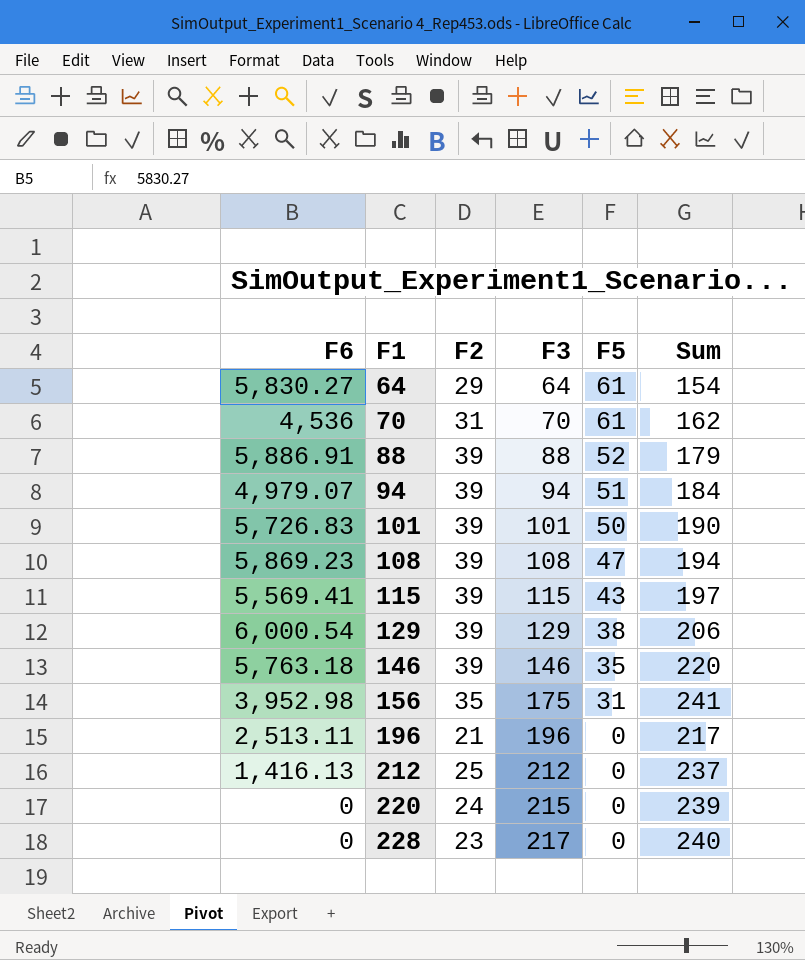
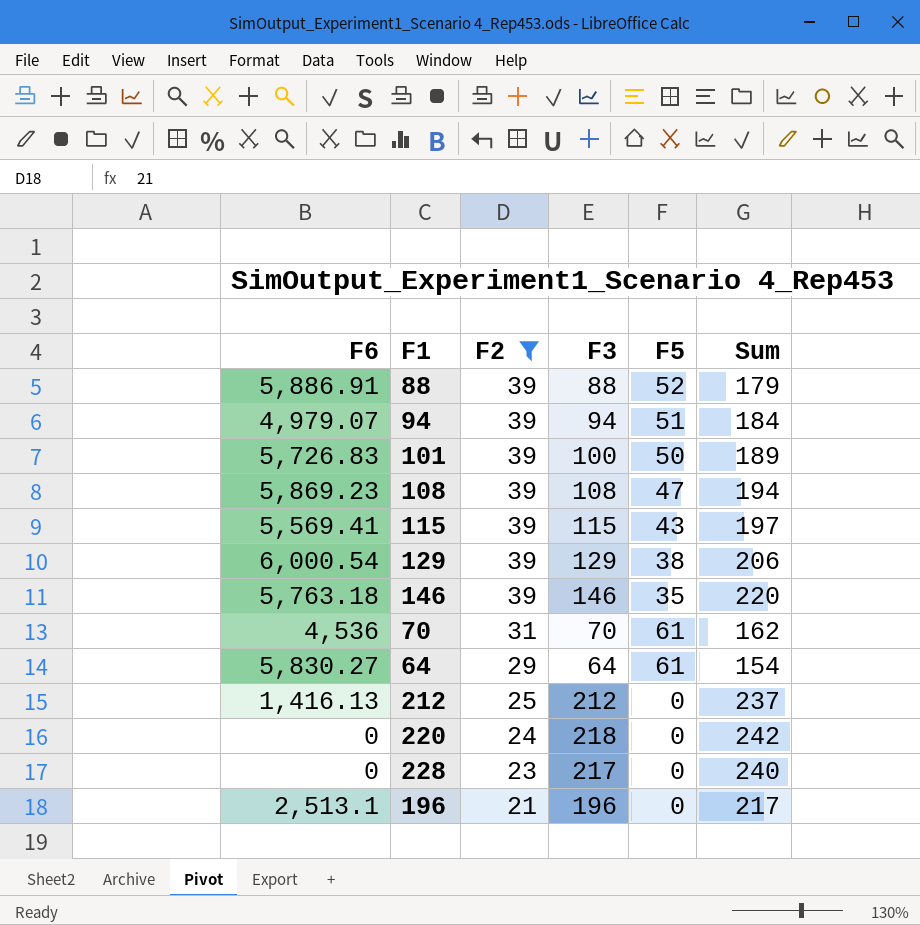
filter: none -> F2 != 35
row order: F1 ascending -> F2 descending
101 | F3: 101 -> 100
101 | Sum: 190 -> 189
220 | F3: 215 -> 218
220 | Sum: 239 -> 242
196 | F6: 2,513.11 -> 2,513.1

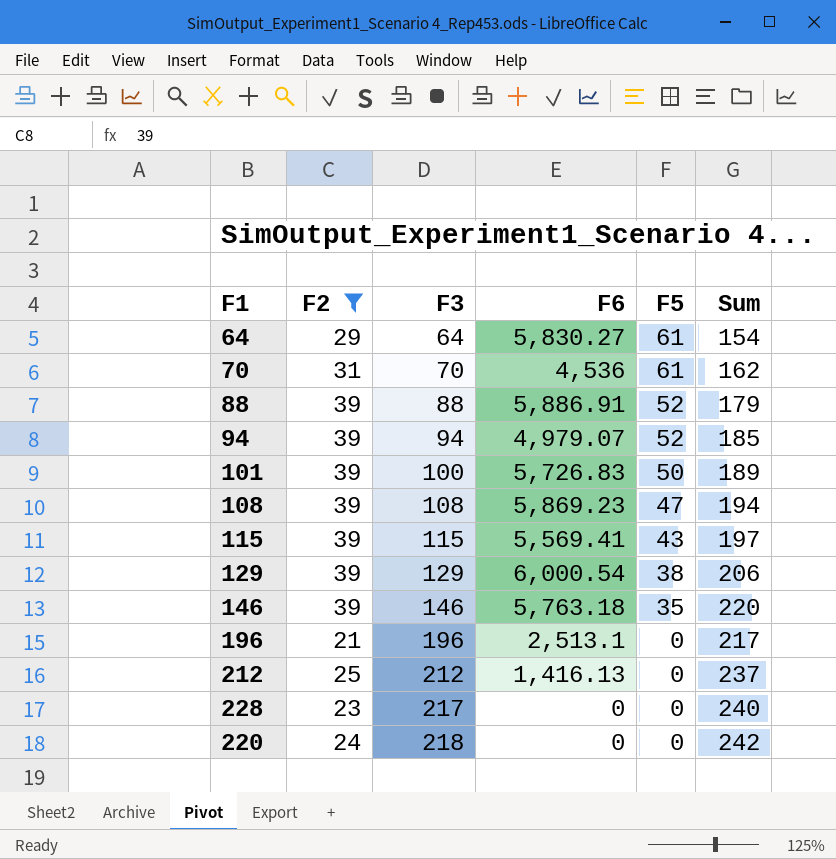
row order: F2 descending -> F3 ascending
column F6 | position: 1 -> 4
94 | F5: 51 -> 52
94 | Sum: 184 -> 185

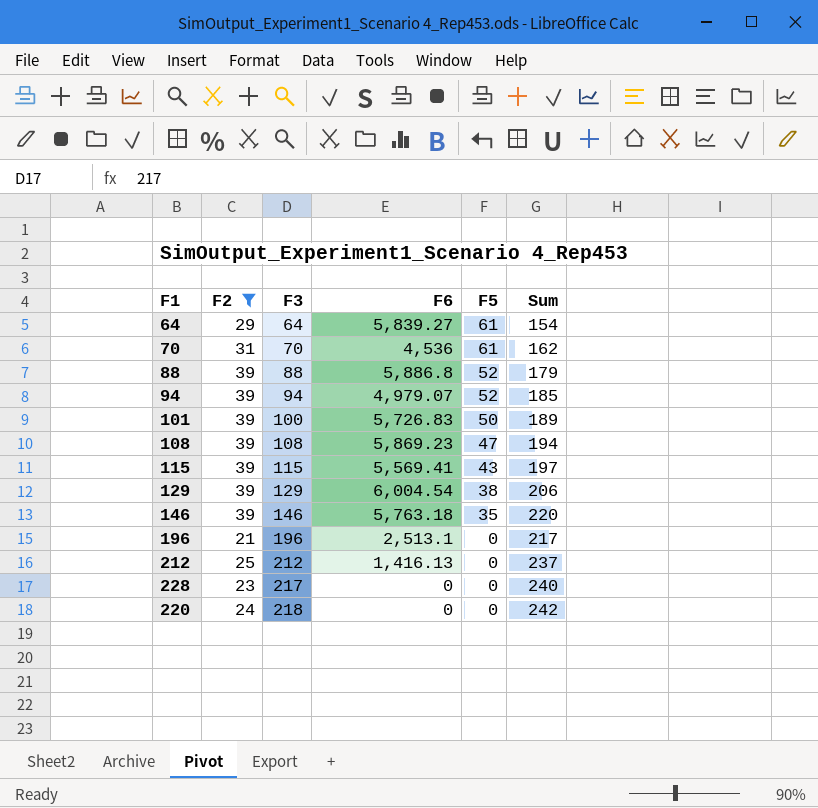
64 | F6: 5,830.27 -> 5,839.27
88 | F6: 5,886.91 -> 5,886.8
129 | F6: 6,000.54 -> 6,004.54

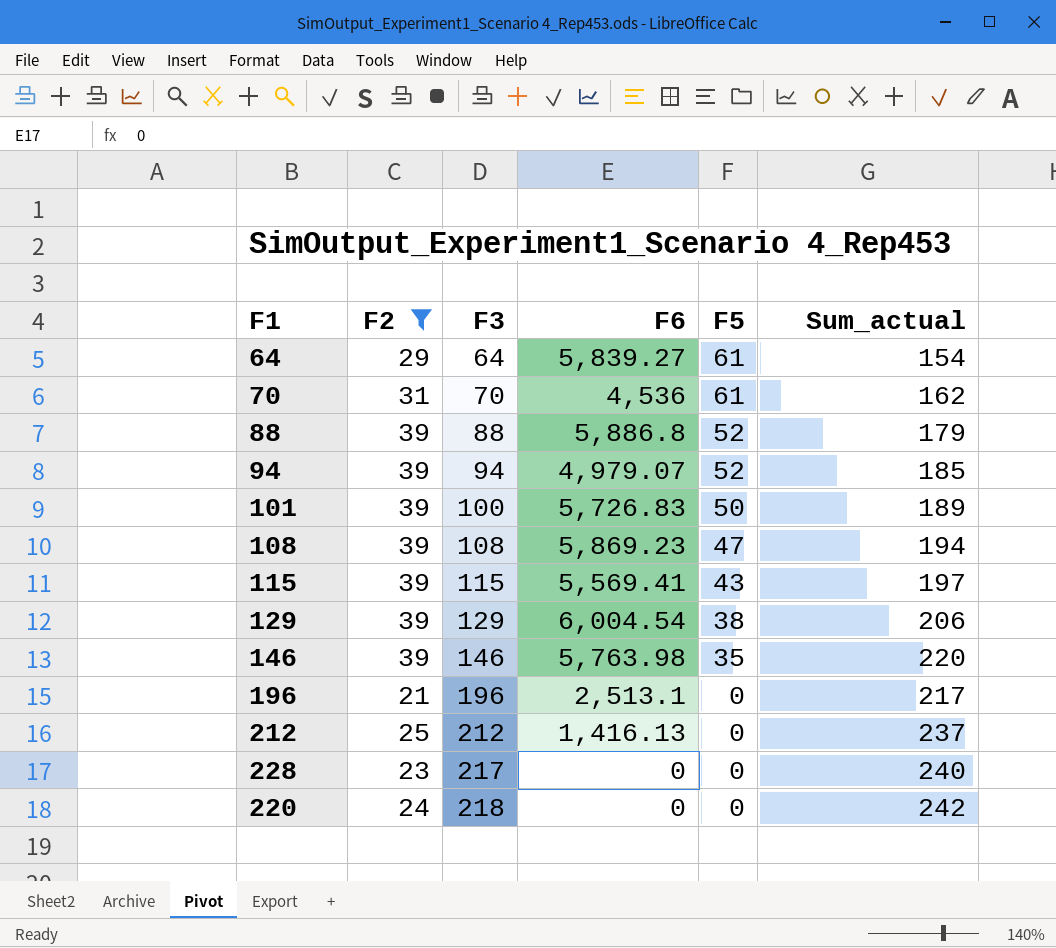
column name: Sum -> Sum_actual
146 | F6: 5,763.18 -> 5,763.98

